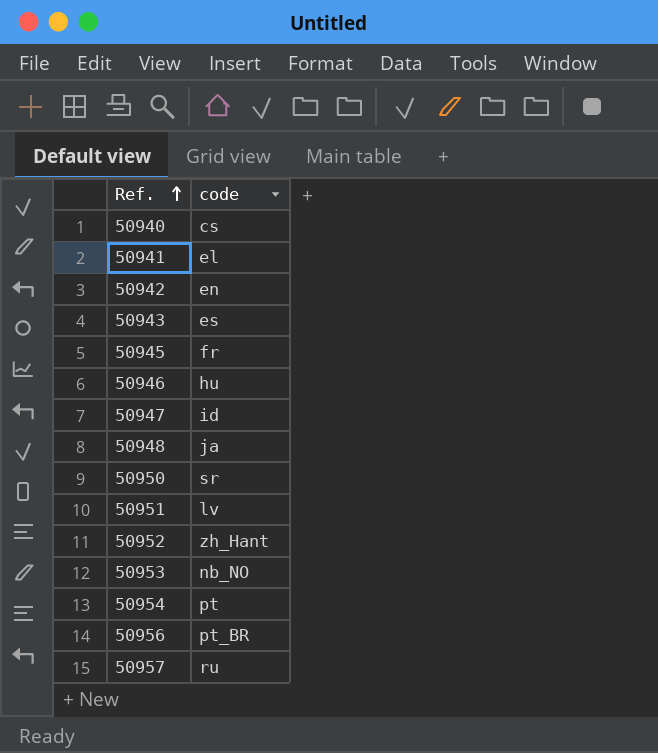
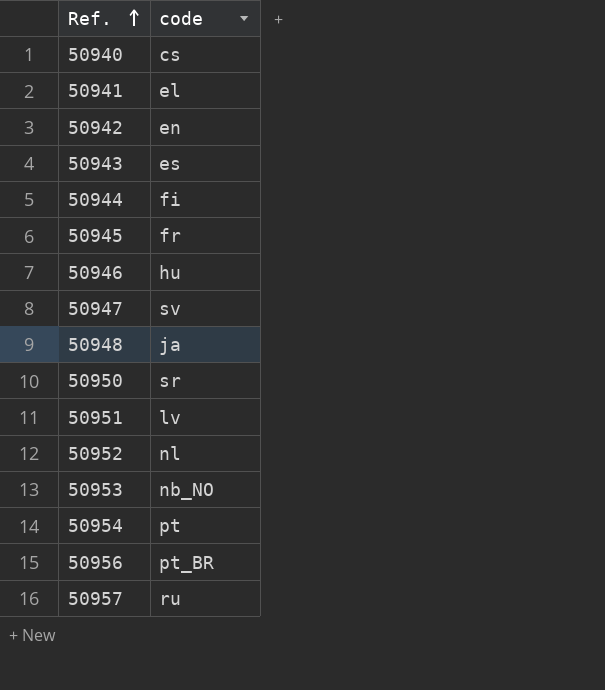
row 50944: none -> fi
50947 | code: id -> sv
50952 | code: zh_Hant -> nl

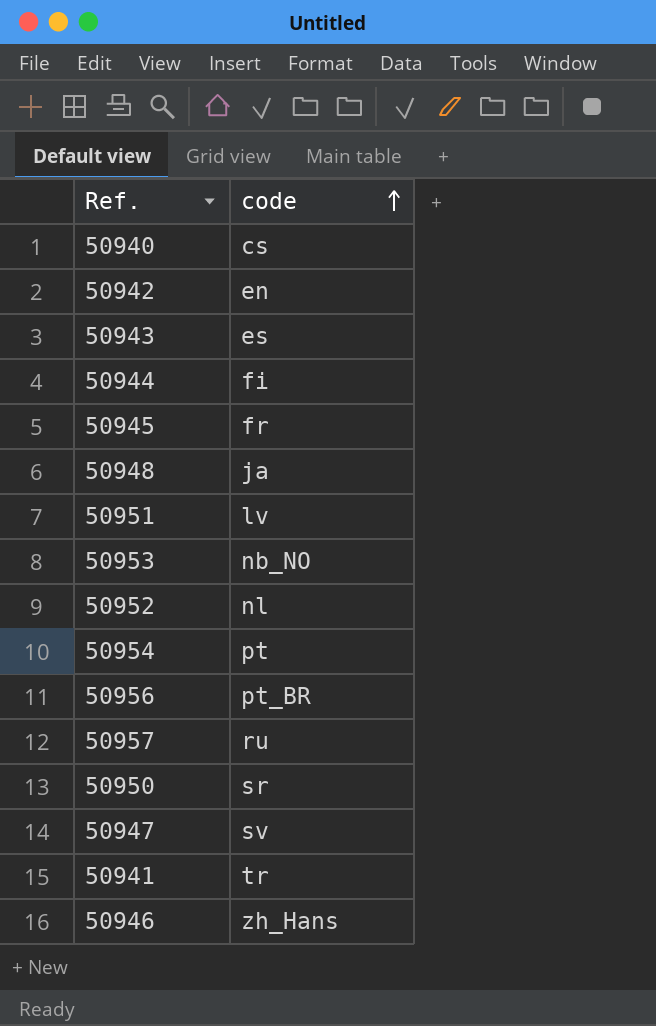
row order: Ref. ascending -> code ascending
50941 | code: el -> tr
50946 | code: hu -> zh_Hans

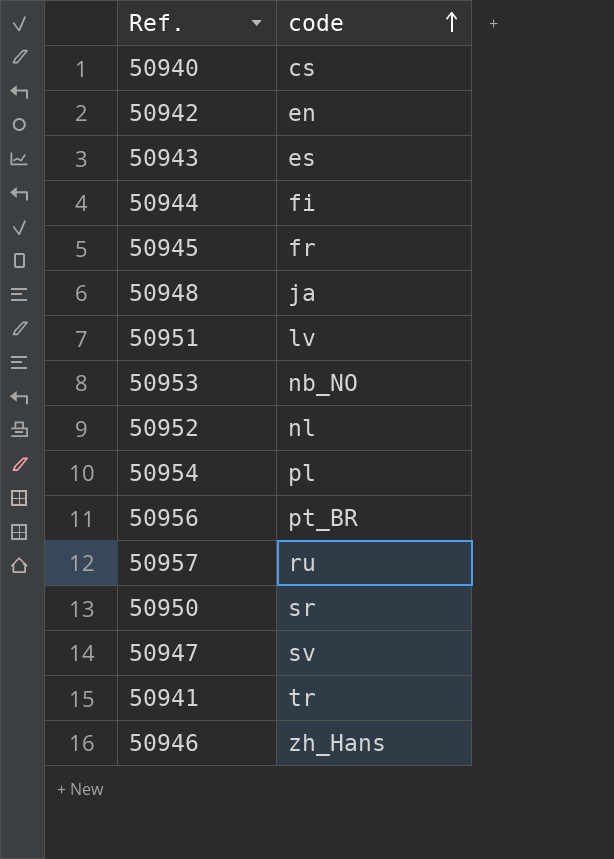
50954 | code: pt -> pl

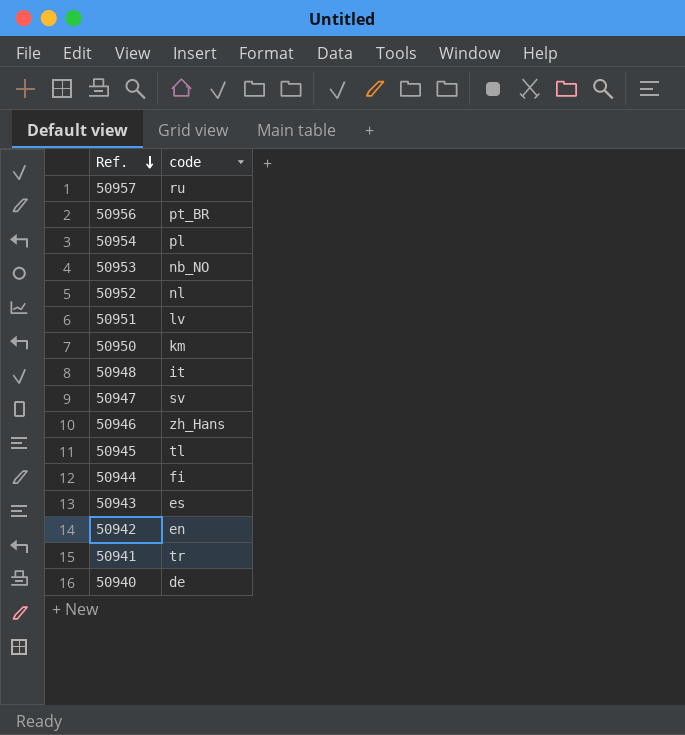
row order: code ascending -> Ref. descending
50950 | code: sr -> km
50948 | code: ja -> it
50945 | code: fr -> tl
50940 | code: cs -> de

